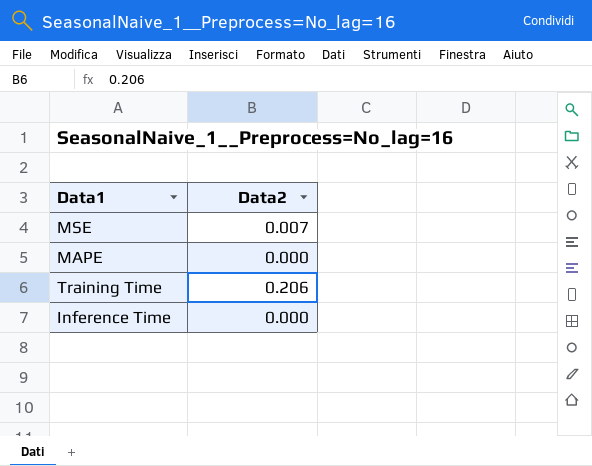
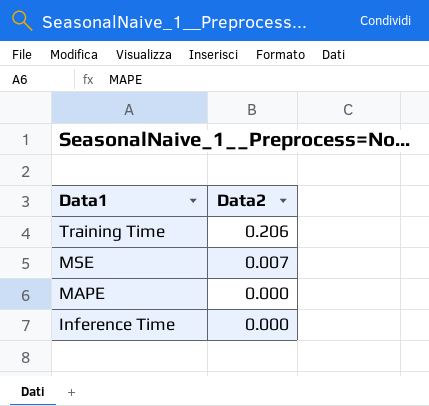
row order: none -> Data1 descending

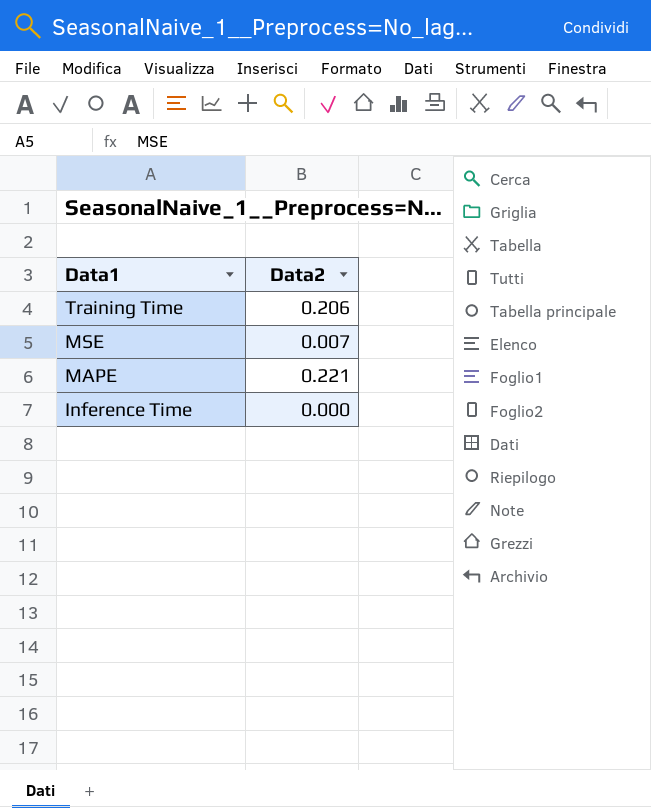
MAPE | Data2: 0.000 -> 0.221

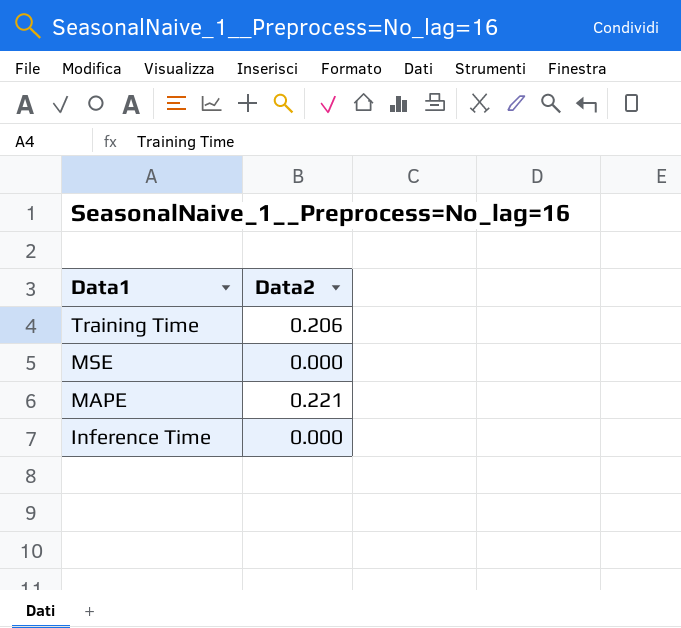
MSE | Data2: 0.007 -> 0.000

